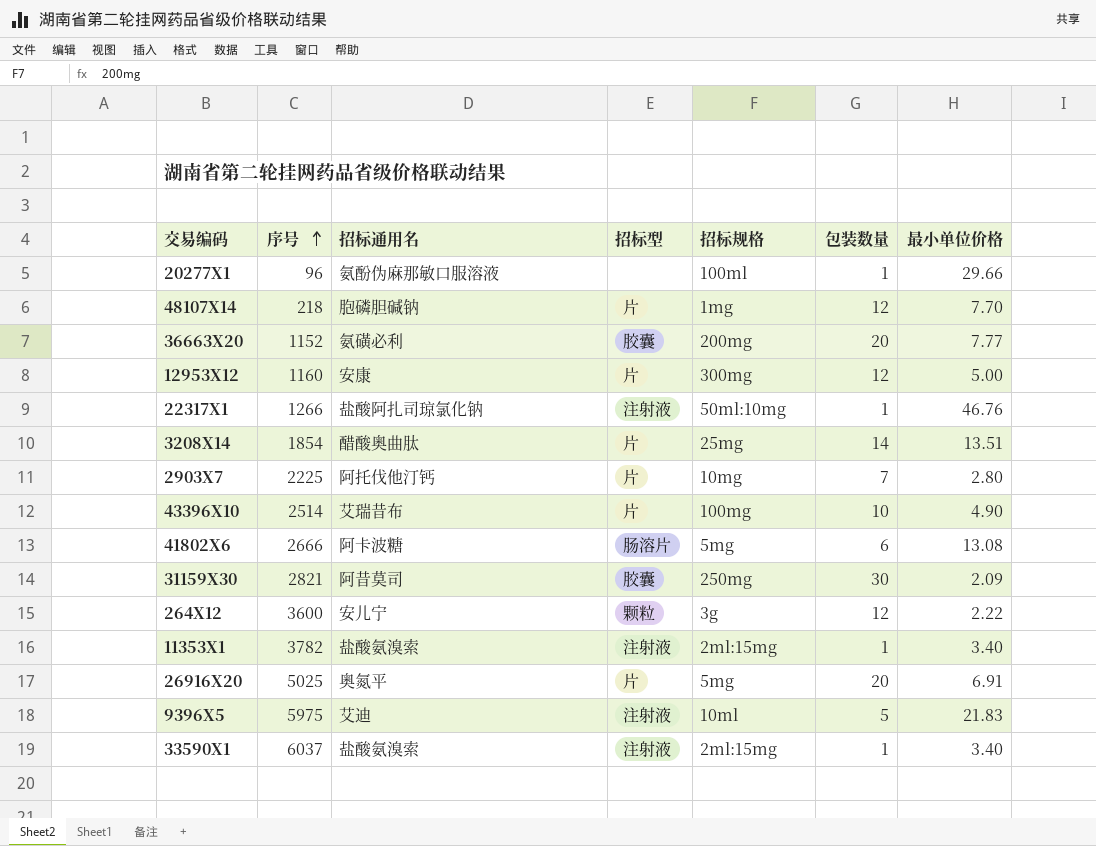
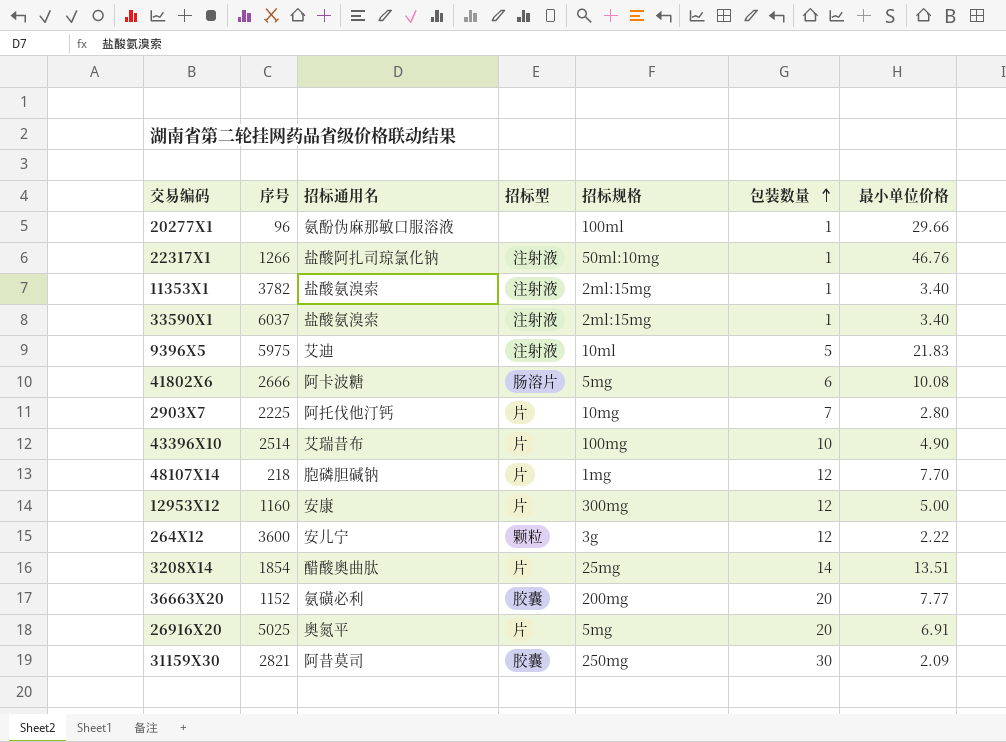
row order: 序号 ascending -> 包装数量 ascending
41802X6 | 最小单位价格: 13.08 -> 10.08

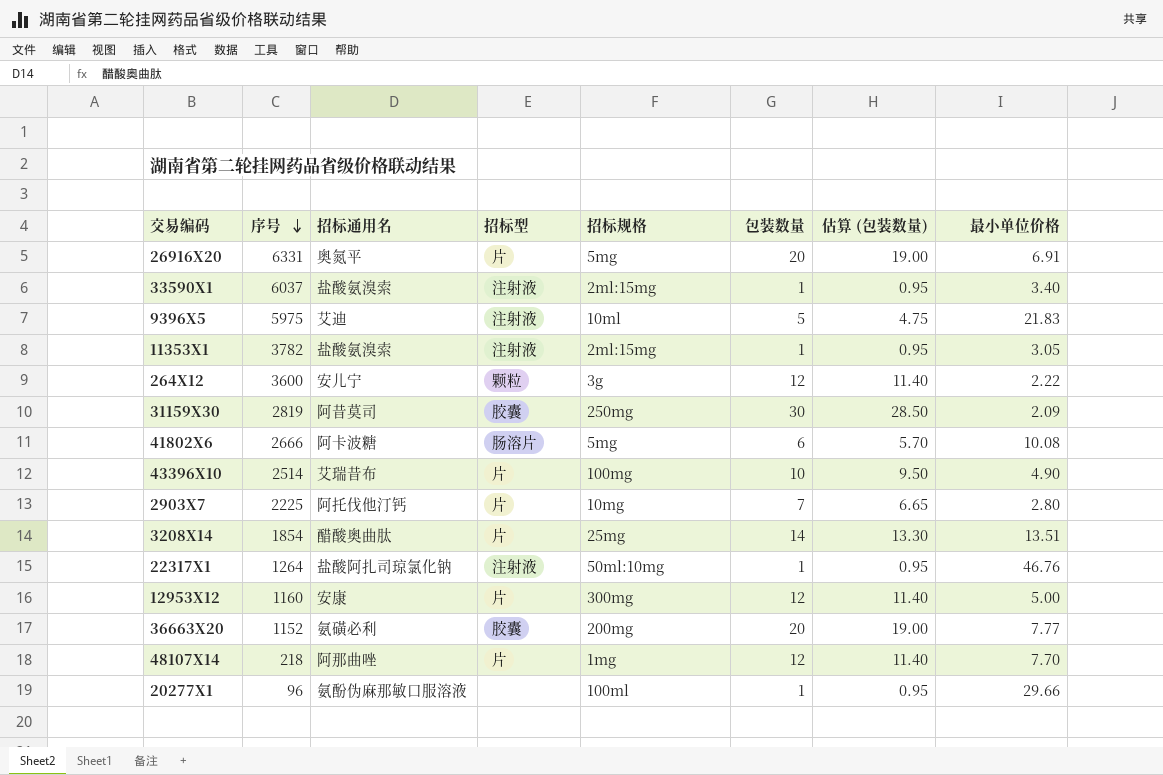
row order: 包装数量 ascending -> 序号 descending
column 估算 (包装数量) | formula: none -> [包装数量] * 0.95
26916X20 | 序号: 5025 -> 6331
11353X1 | 最小单位价格: 3.40 -> 3.05
31159X30 | 序号: 2821 -> 2819
22317X1 | 序号: 1266 -> 1264
48107X14 | 招标通用名: 胞磷胆碱钠 -> 阿那曲唑

